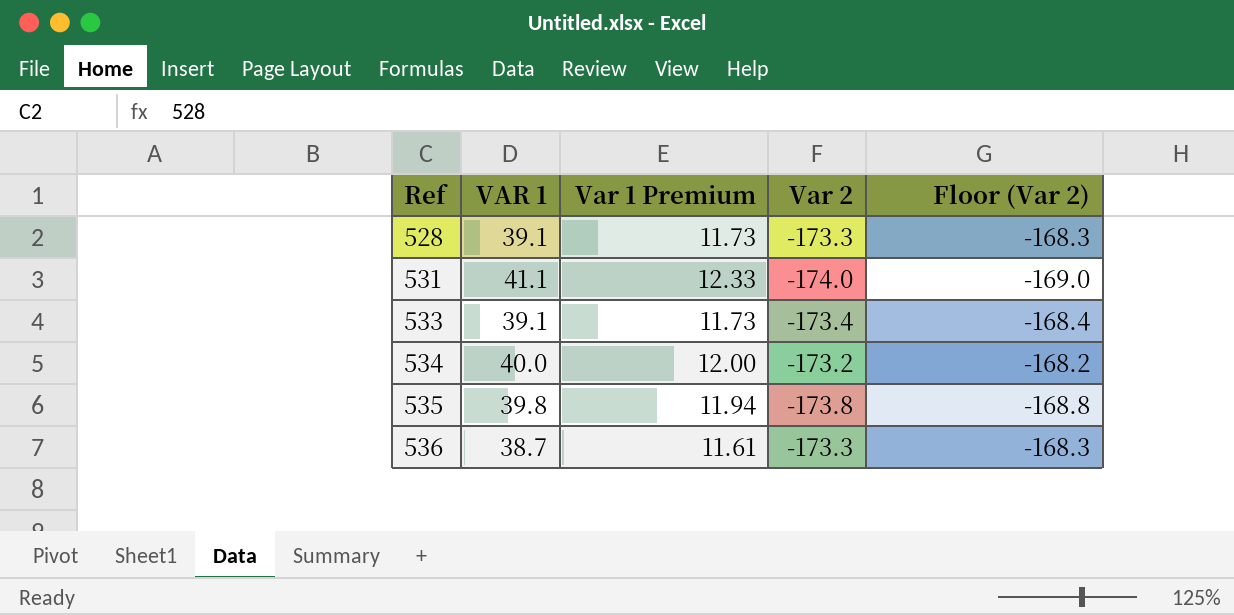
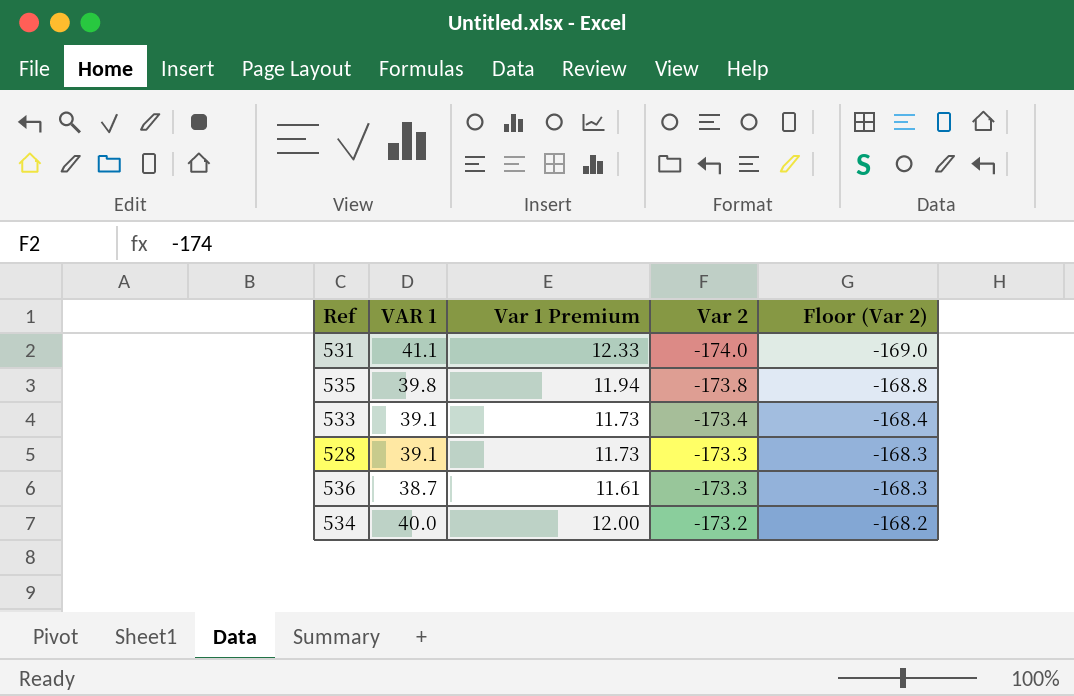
row order: Ref ascending -> Var 2 ascending

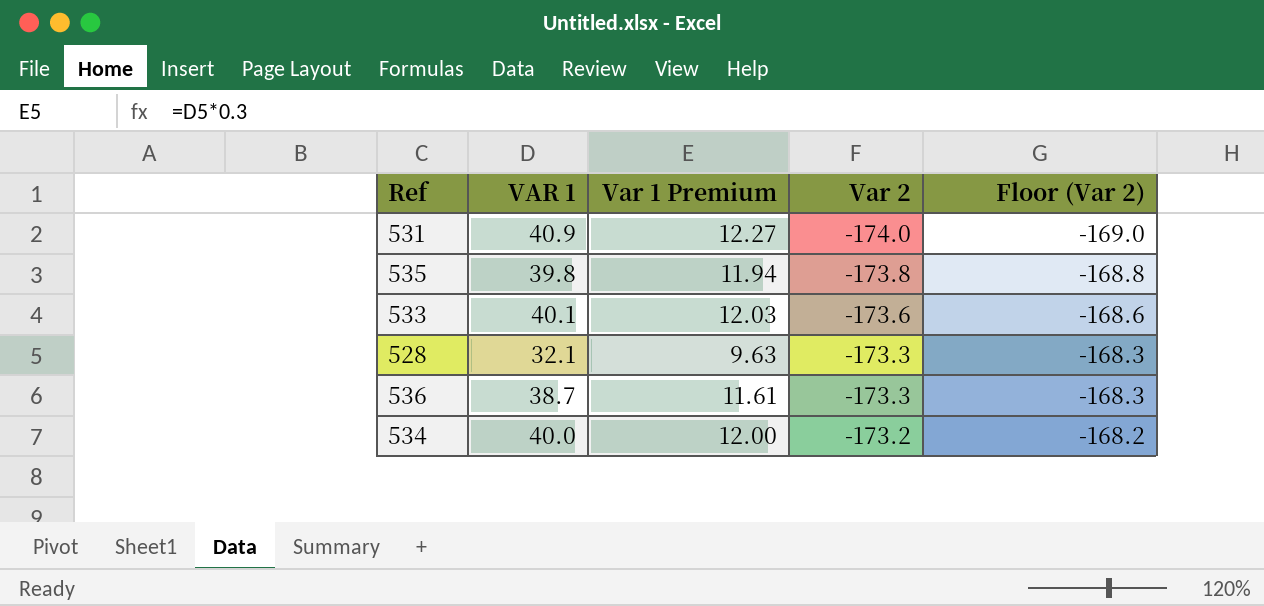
531 | VAR 1: 41.1 -> 40.9
531 | Var 1 Premium: 12.33 -> 12.27
533 | VAR 1: 39.1 -> 40.1
533 | Var 1 Premium: 11.73 -> 12.03
533 | Var 2: -173.4 -> -173.6
533 | Floor (Var 2): -168.4 -> -168.6
528 | VAR 1: 39.1 -> 32.1
528 | Var 1 Premium: 11.73 -> 9.63

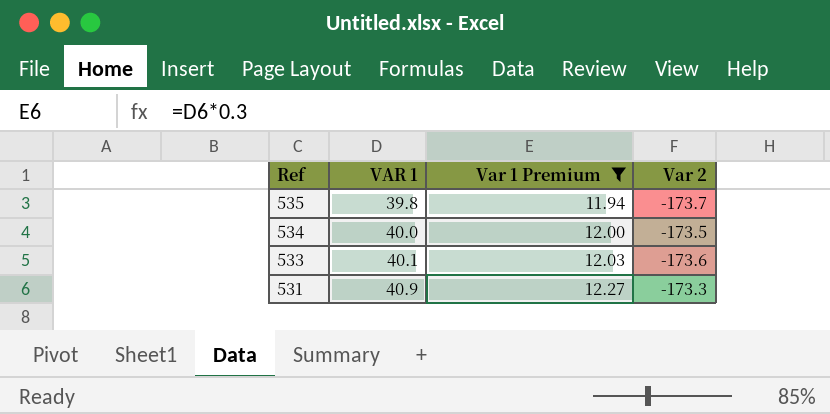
filter: none -> Var 1 Premium >= 11.94
row order: Var 2 ascending -> Ref descending
column Floor (Var 2) | formula: [Var 2] + 5 -> none
535 | Var 2: -173.8 -> -173.7
534 | Var 2: -173.2 -> -173.5
531 | Var 2: -174.0 -> -173.3

